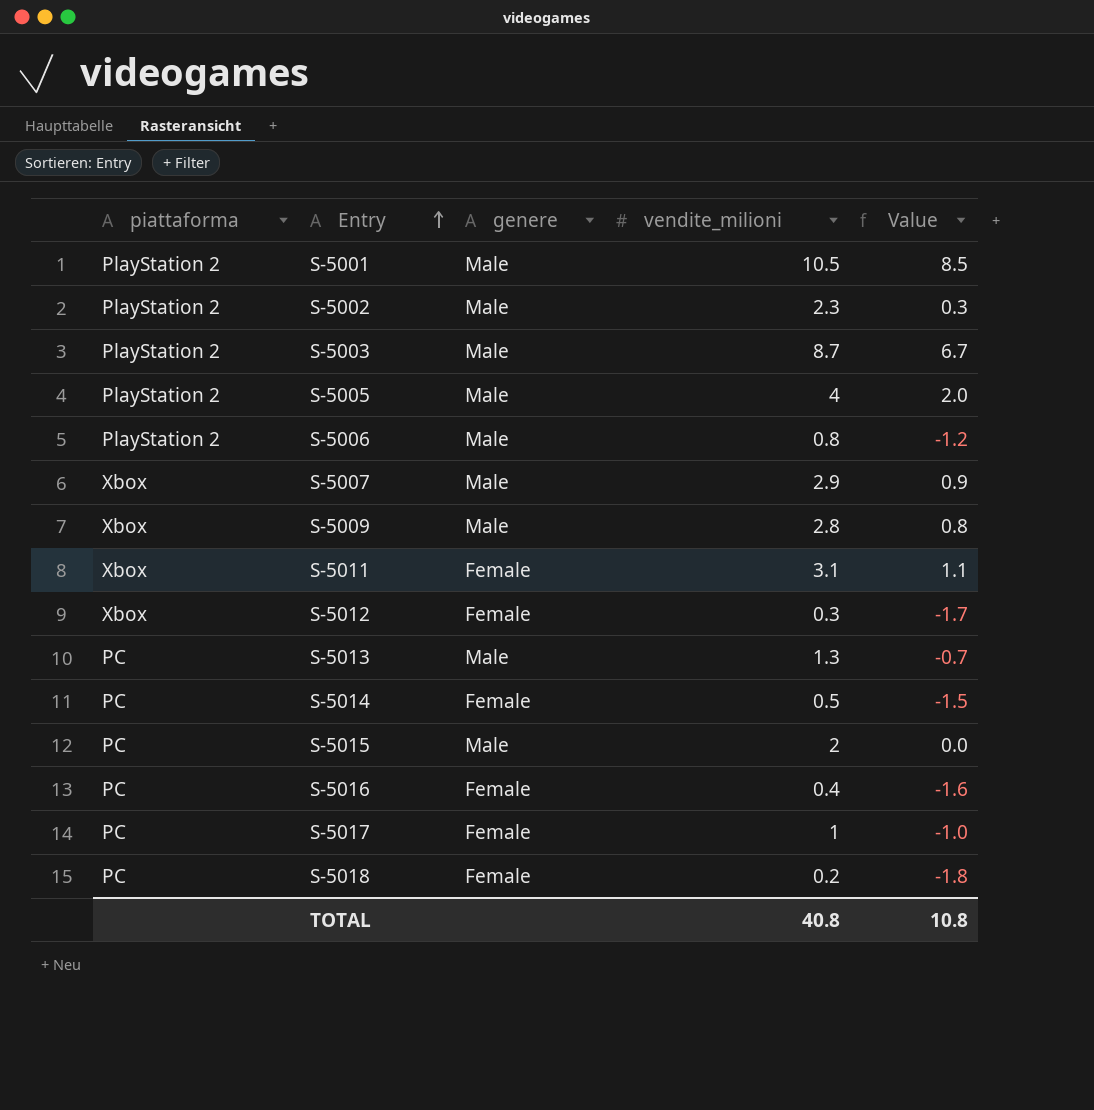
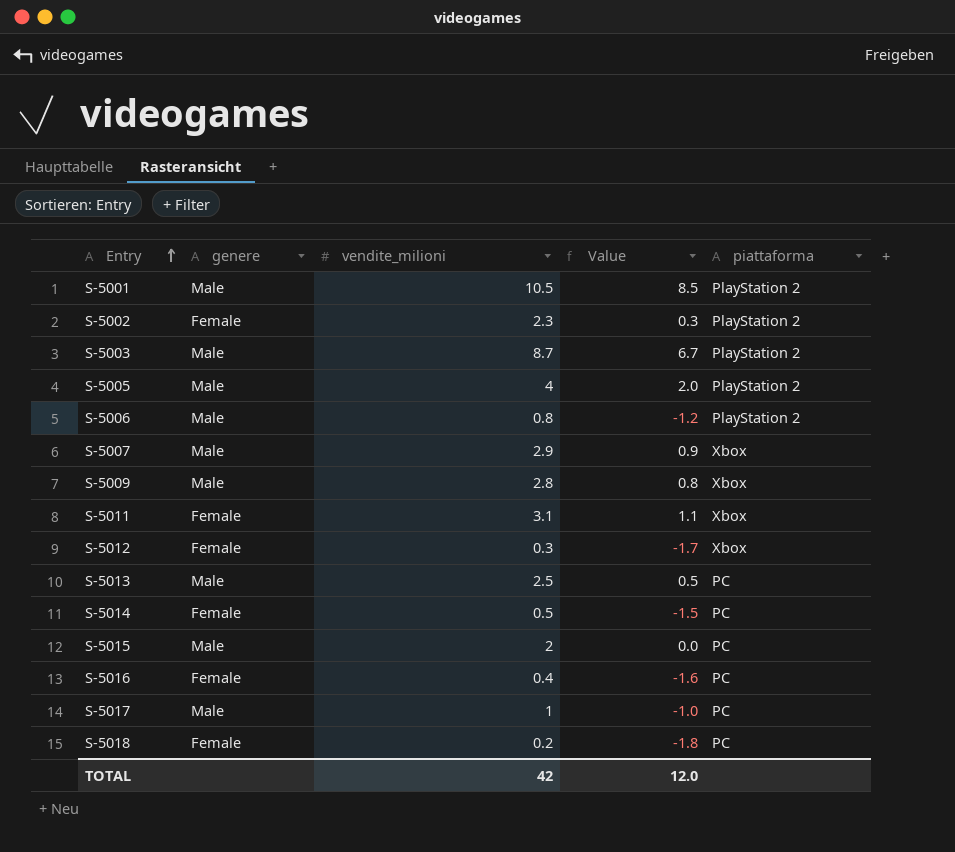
column piattaforma | position: 1 -> 5
S-5002 | genere: Male -> Female
S-5013 | vendite_milioni: 1.3 -> 2.5
S-5013 | Value: -0.7 -> 0.5
S-5017 | genere: Female -> Male
TOTAL | vendite_milioni: 40.8 -> 42
TOTAL | Value: 10.8 -> 12.0

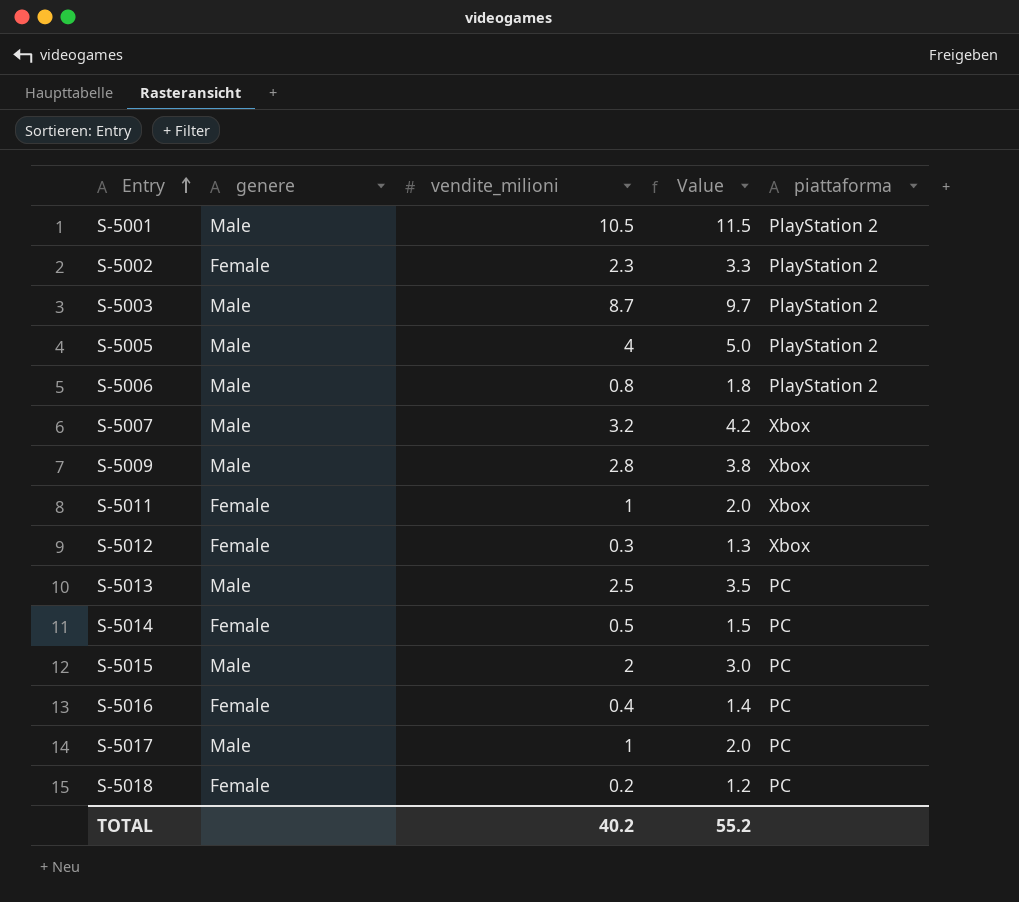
column Value | formula: [vendite_milioni] - 2 -> [vendite_milioni] + 1
S-5007 | vendite_milioni: 2.9 -> 3.2
S-5011 | vendite_milioni: 3.1 -> 1
TOTAL | vendite_milioni: 42 -> 40.2
TOTAL | Value: 12.0 -> 55.2

